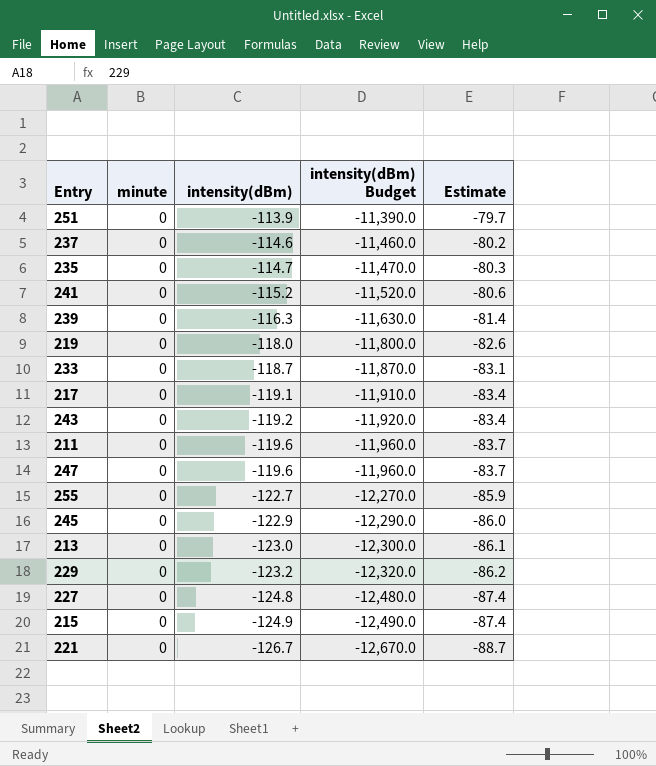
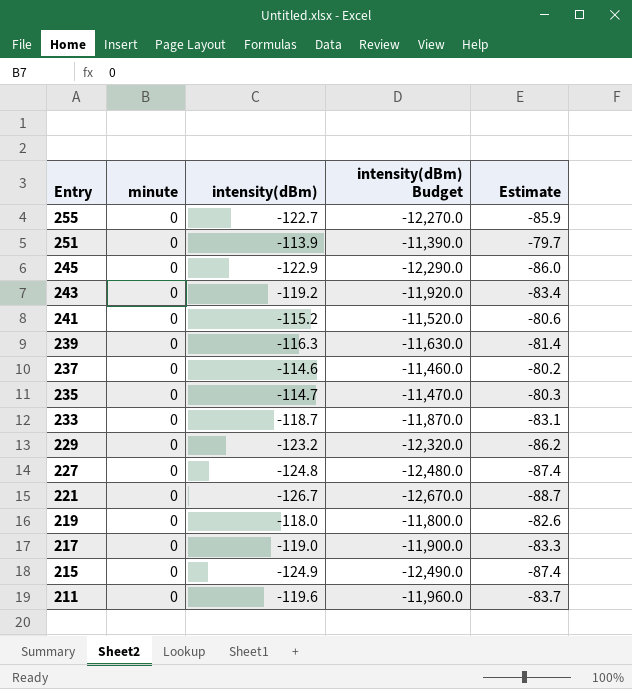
row order: intensity(dBm) descending -> Entry descending
row 247: 0 | -119.6 | -11,960.0 | -83.7 -> none
row 213: 0 | -123.0 | -12,300.0 | -86.1 -> none
217 | intensity(dBm): -119.1 -> -119.0
217 | intensity(dBm) Budget: -11,910.0 -> -11,900.0
217 | Estimate: -83.4 -> -83.3

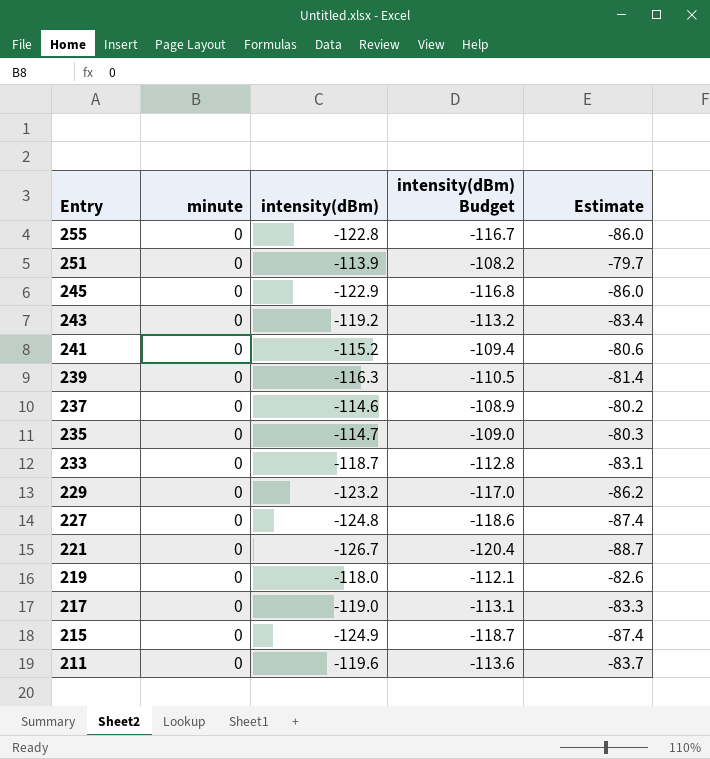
column intensity(dBm) Budget | formula: [intensity(dBm)] * 100 -> [intensity(dBm)] * 0.95
255 | intensity(dBm): -122.7 -> -122.8
255 | Estimate: -85.9 -> -86.0

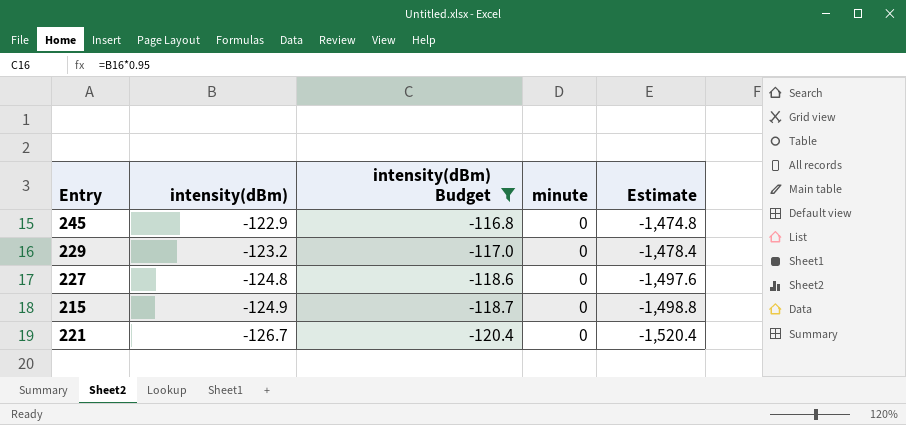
filter: none -> intensity(dBm) Budget <= -116.8
row order: Entry descending -> intensity(dBm) descending
column minute | position: 2 -> 4
column Estimate | formula: [intensity(dBm)] * 0.7 -> [intensity(dBm)] * 12

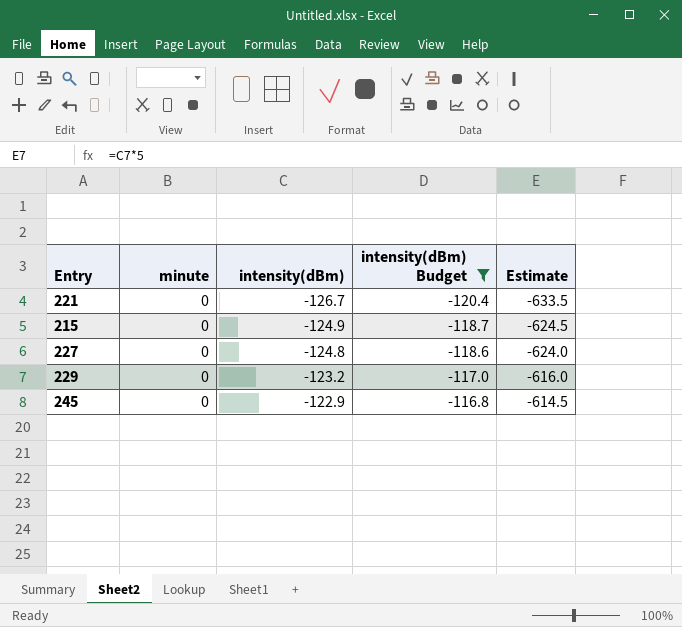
row order: intensity(dBm) descending -> intensity(dBm) ascending
column minute | position: 4 -> 2
column Estimate | formula: [intensity(dBm)] * 12 -> [intensity(dBm)] * 5

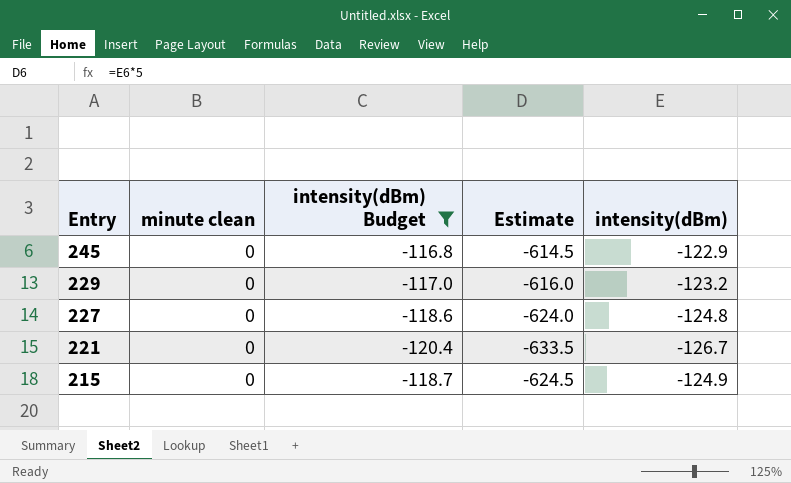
row order: intensity(dBm) ascending -> Entry descending
column name: minute -> minute clean
column intensity(dBm) | position: 3 -> 5

